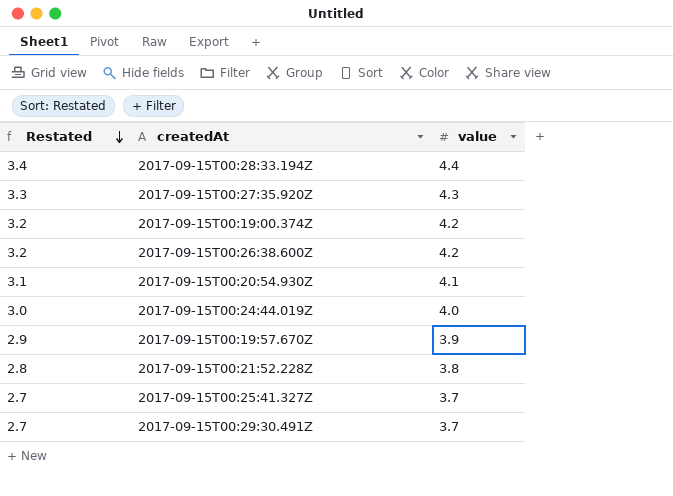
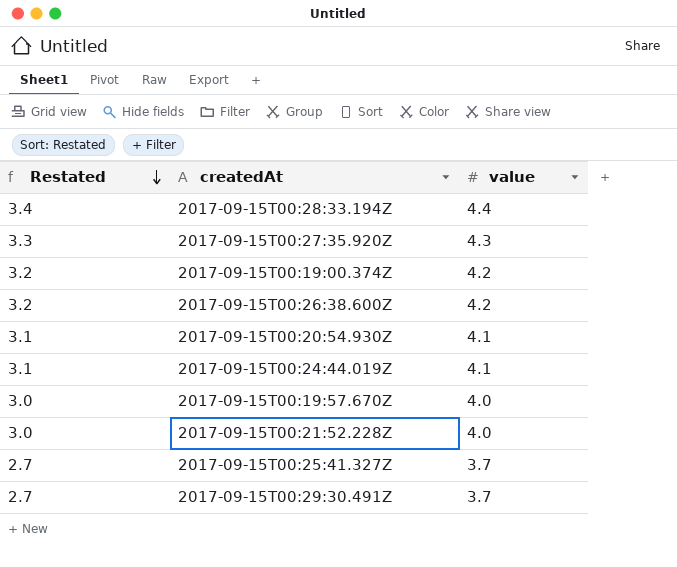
2017-09-15T00:24:44.019Z | Restated: 3.0 -> 3.1
2017-09-15T00:24:44.019Z | value: 4.0 -> 4.1
2017-09-15T00:19:57.670Z | Restated: 2.9 -> 3.0
2017-09-15T00:19:57.670Z | value: 3.9 -> 4.0
2017-09-15T00:21:52.228Z | Restated: 2.8 -> 3.0
2017-09-15T00:21:52.228Z | value: 3.8 -> 4.0

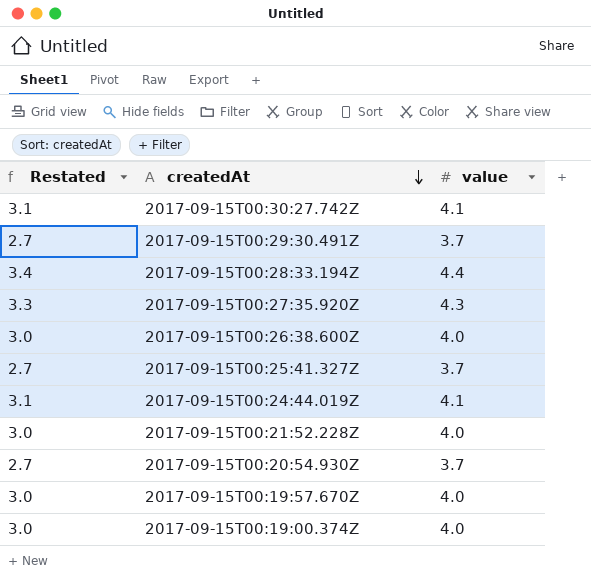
row order: Restated descending -> createdAt descending
row 2017-09-15T00:30:27.742Z: none -> 3.1 | 4.1
2017-09-15T00:26:38.600Z | Restated: 3.2 -> 3.0
2017-09-15T00:26:38.600Z | value: 4.2 -> 4.0
2017-09-15T00:20:54.930Z | Restated: 3.1 -> 2.7
2017-09-15T00:20:54.930Z | value: 4.1 -> 3.7
2017-09-15T00:19:00.374Z | Restated: 3.2 -> 3.0
2017-09-15T00:19:00.374Z | value: 4.2 -> 4.0

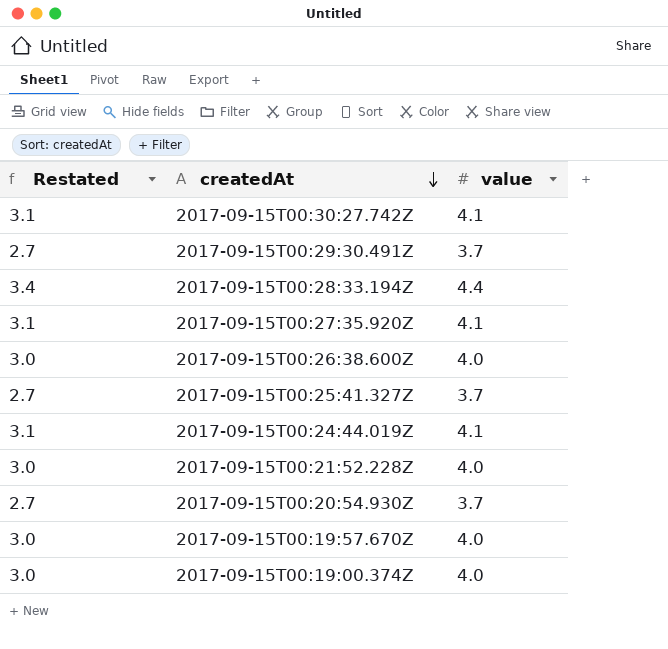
2017-09-15T00:27:35.920Z | Restated: 3.3 -> 3.1
2017-09-15T00:27:35.920Z | value: 4.3 -> 4.1

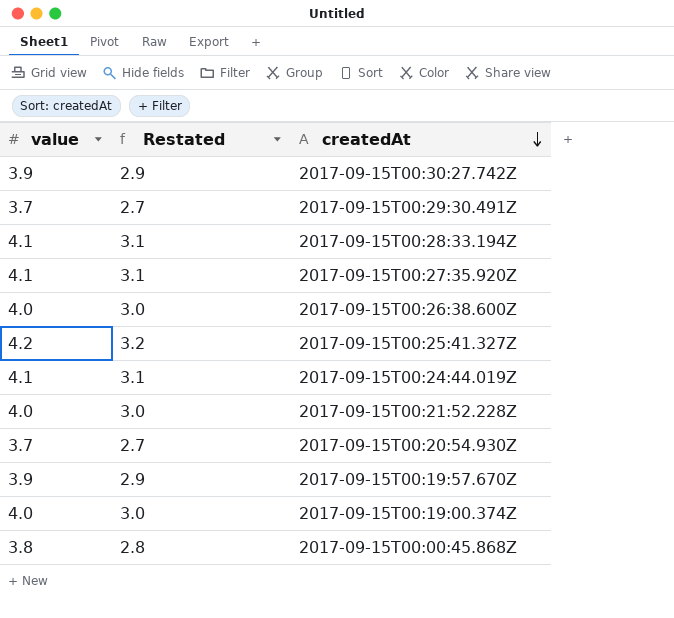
column value | position: 3 -> 1
2017-09-15T00:30:27.742Z | value: 4.1 -> 3.9
2017-09-15T00:30:27.742Z | Restated: 3.1 -> 2.9
2017-09-15T00:28:33.194Z | value: 4.4 -> 4.1
2017-09-15T00:28:33.194Z | Restated: 3.4 -> 3.1
2017-09-15T00:25:41.327Z | value: 3.7 -> 4.2
2017-09-15T00:25:41.327Z | Restated: 2.7 -> 3.2
2017-09-15T00:19:57.670Z | value: 4.0 -> 3.9
2017-09-15T00:19:57.670Z | Restated: 3.0 -> 2.9
row 2017-09-15T00:00:45.868Z: none -> 3.8 | 2.8

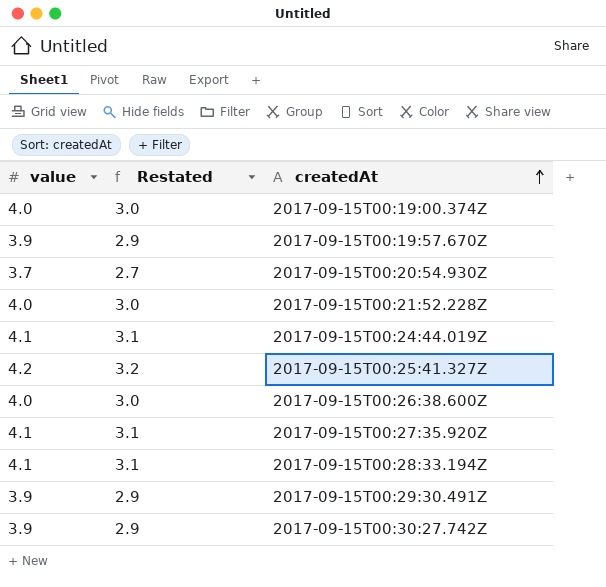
row order: createdAt descending -> createdAt ascending
row 2017-09-15T00:00:45.868Z: 3.8 | 2.8 -> none
2017-09-15T00:29:30.491Z | value: 3.7 -> 3.9
2017-09-15T00:29:30.491Z | Restated: 2.7 -> 2.9

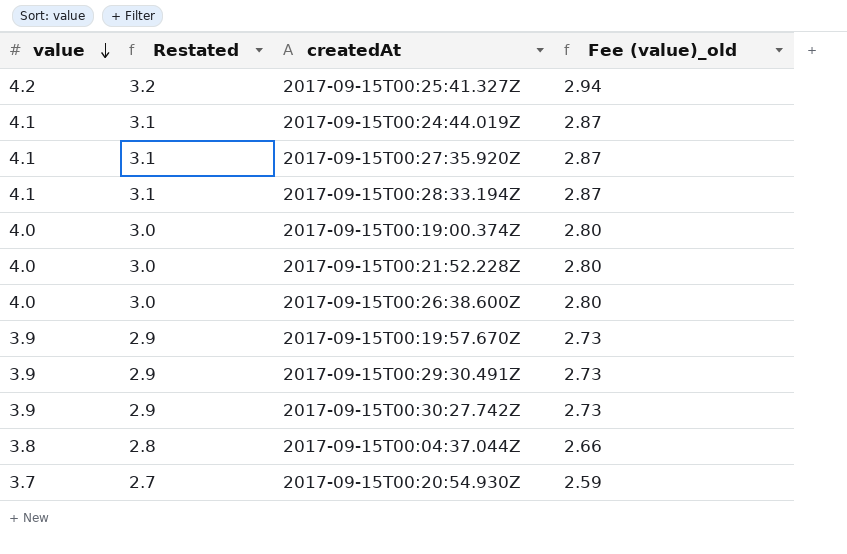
row order: createdAt ascending -> value descending
column Fee (value)_old | formula: none -> [value] * 0.7
row 2017-09-15T00:04:37.044Z: none -> 3.8 | 2.8 | 2.66

